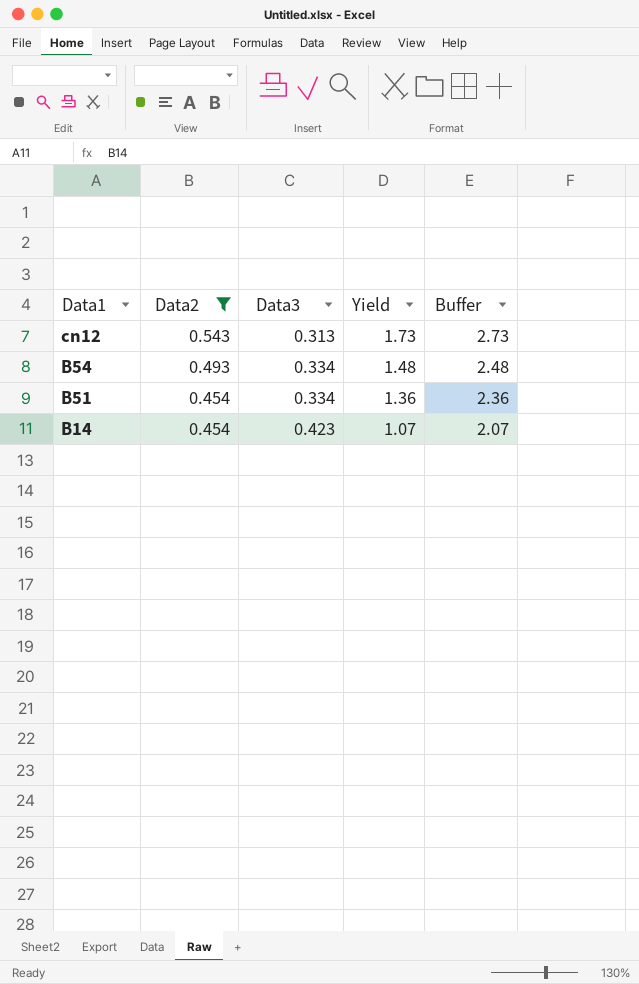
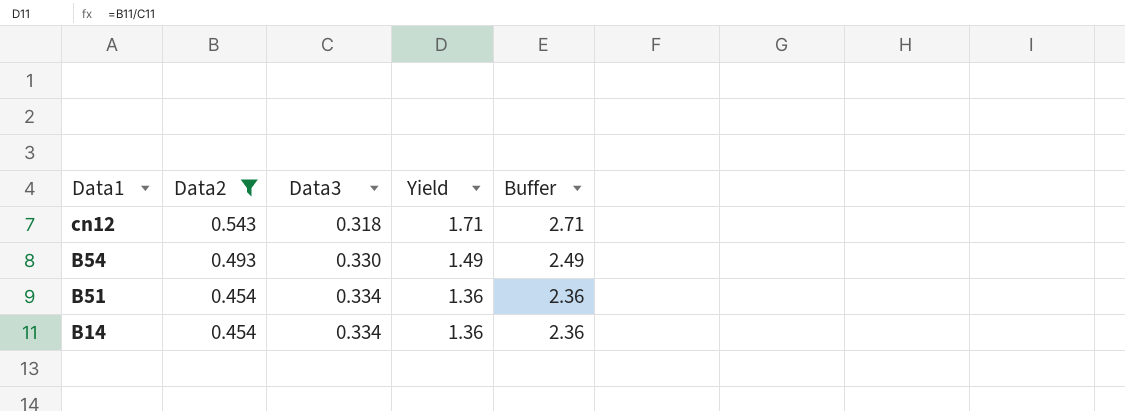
cn12 | Data3: 0.313 -> 0.318
cn12 | Yield: 1.73 -> 1.71
cn12 | Buffer: 2.73 -> 2.71
B54 | Data3: 0.334 -> 0.330
B54 | Yield: 1.48 -> 1.49
B54 | Buffer: 2.48 -> 2.49
B14 | Data3: 0.423 -> 0.334
B14 | Yield: 1.07 -> 1.36
B14 | Buffer: 2.07 -> 2.36

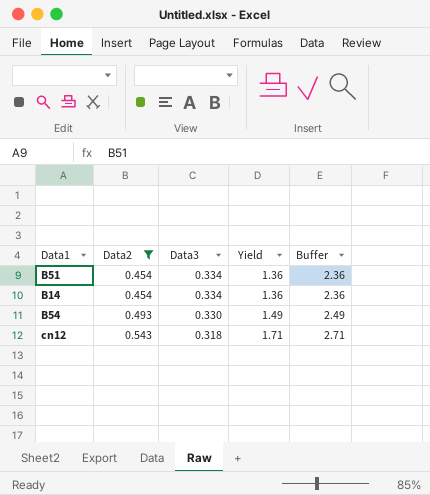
row order: Data1 descending -> Data2 ascending

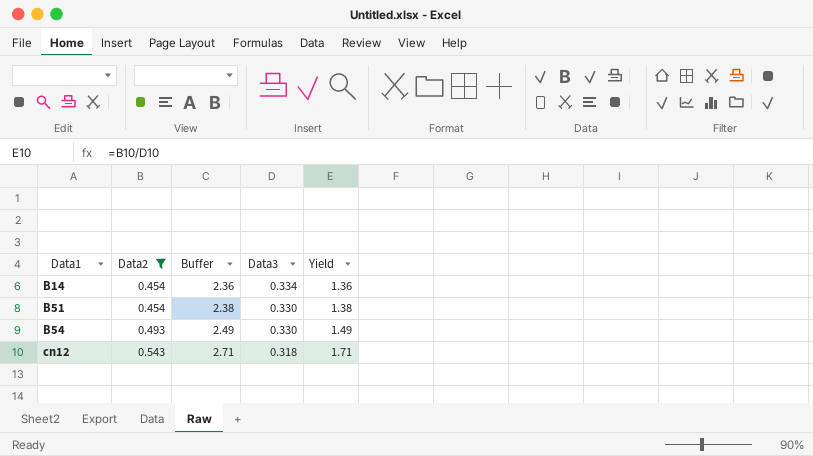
row order: Data2 ascending -> Data1 ascending
column Buffer | position: 5 -> 3
B51 | Buffer: 2.36 -> 2.38
B51 | Data3: 0.334 -> 0.330
B51 | Yield: 1.36 -> 1.38

